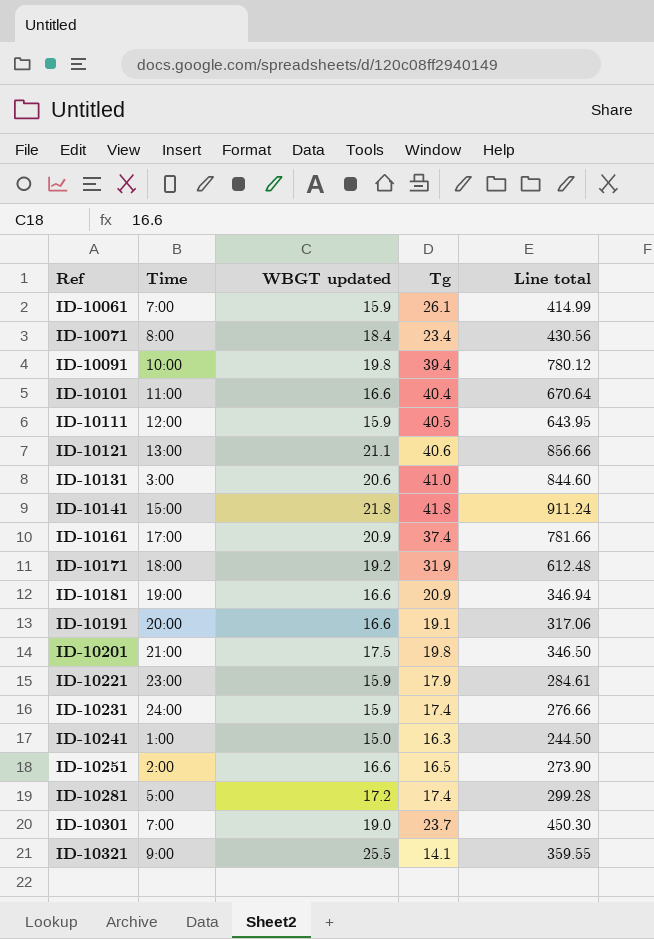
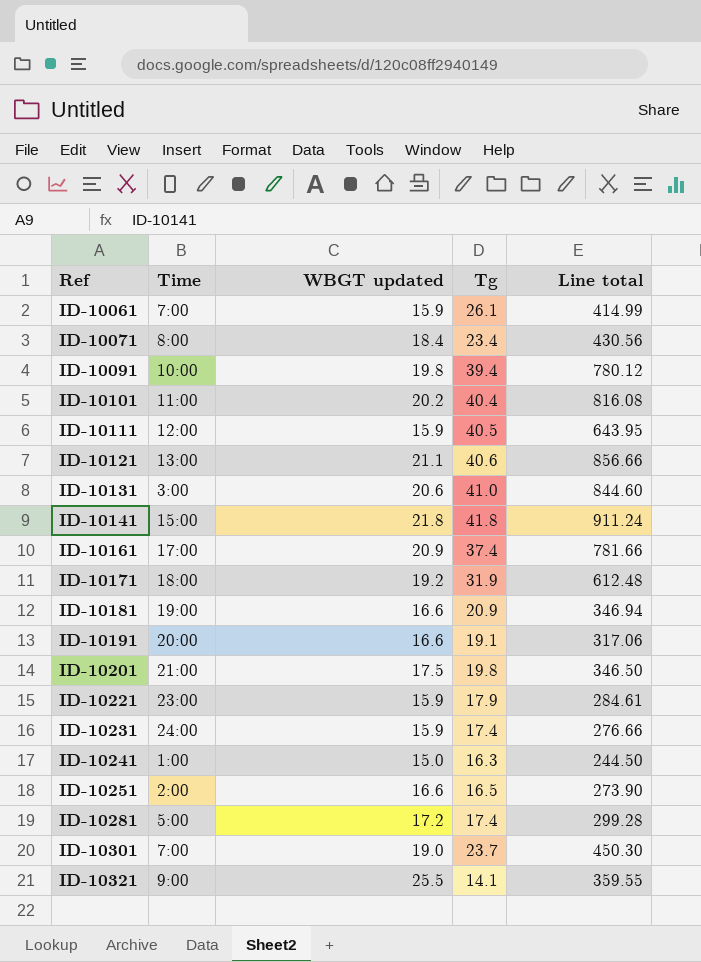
ID-10101 | WBGT updated: 16.6 -> 20.2
ID-10101 | Line total: 670.64 -> 816.08

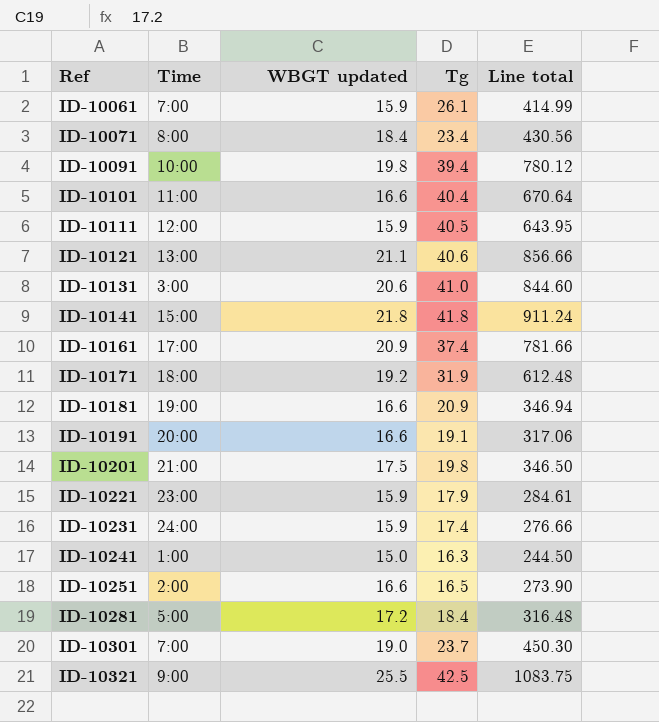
ID-10101 | WBGT updated: 20.2 -> 16.6
ID-10101 | Line total: 816.08 -> 670.64
ID-10281 | Tg: 17.4 -> 18.4
ID-10281 | Line total: 299.28 -> 316.48
ID-10321 | Tg: 14.1 -> 42.5
ID-10321 | Line total: 359.55 -> 1083.75

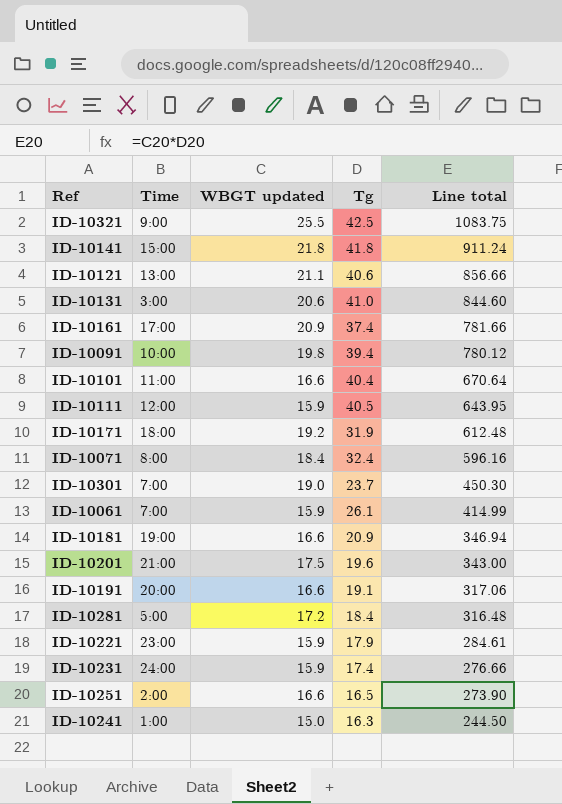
row order: Ref ascending -> Line total descending
ID-10071 | Tg: 23.4 -> 32.4
ID-10071 | Line total: 430.56 -> 596.16
ID-10201 | Tg: 19.8 -> 19.6
ID-10201 | Line total: 346.50 -> 343.00

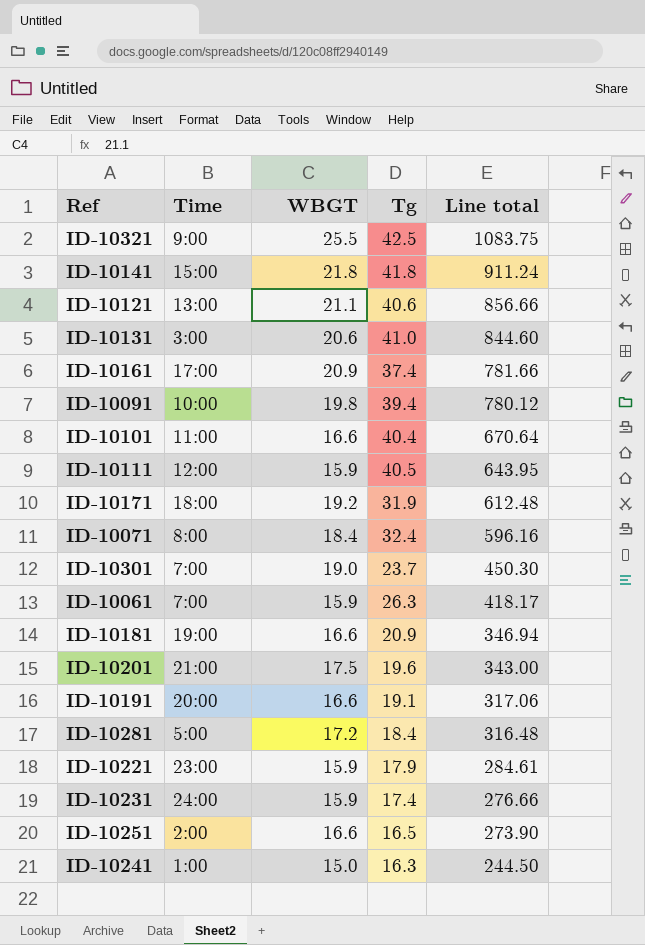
column name: WBGT updated -> WBGT
ID-10061 | Tg: 26.1 -> 26.3
ID-10061 | Line total: 414.99 -> 418.17

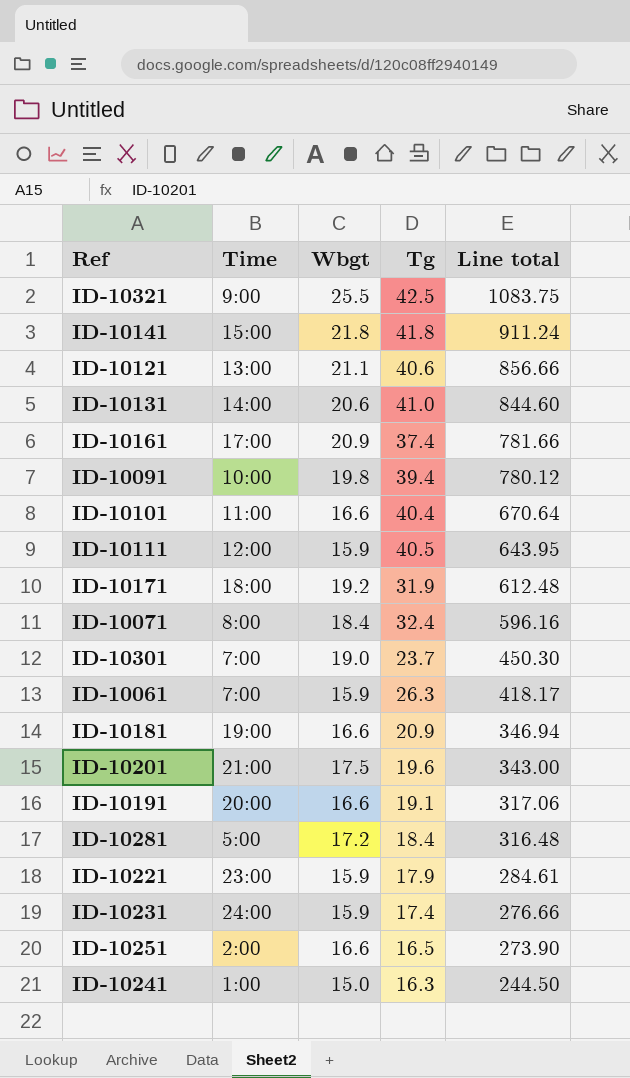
column name: WBGT -> Wbgt
ID-10131 | Time: 3:00 -> 14:00

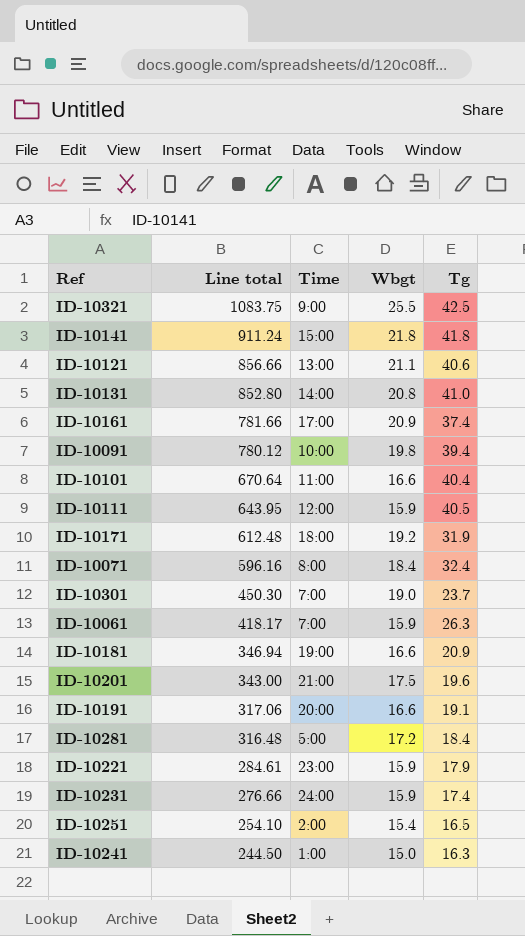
column Line total | position: 5 -> 2
ID-10131 | Line total: 844.60 -> 852.80
ID-10131 | Wbgt: 20.6 -> 20.8
ID-10251 | Line total: 273.90 -> 254.10
ID-10251 | Wbgt: 16.6 -> 15.4

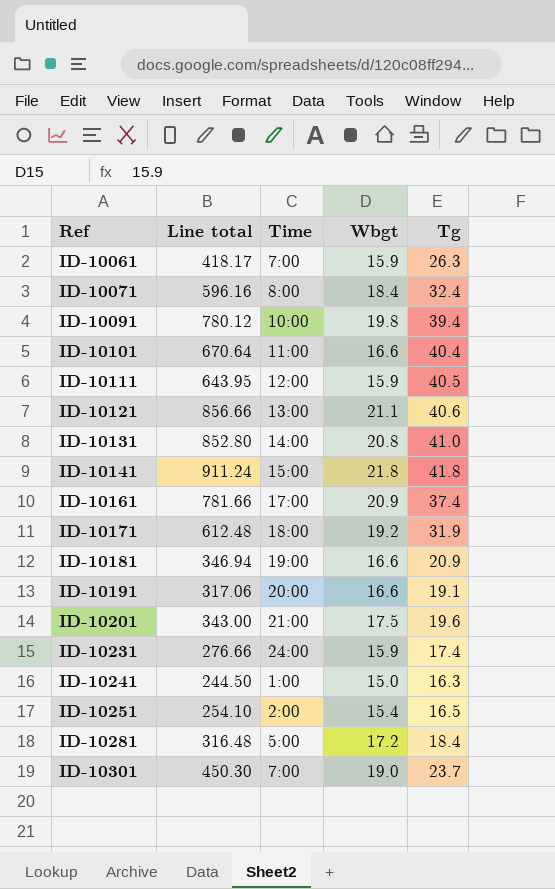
row order: Line total descending -> Ref ascending
row ID-10321: 1083.75 | 9:00 | 25.5 | 42.5 -> none
row ID-10221: 284.61 | 23:00 | 15.9 | 17.9 -> none

